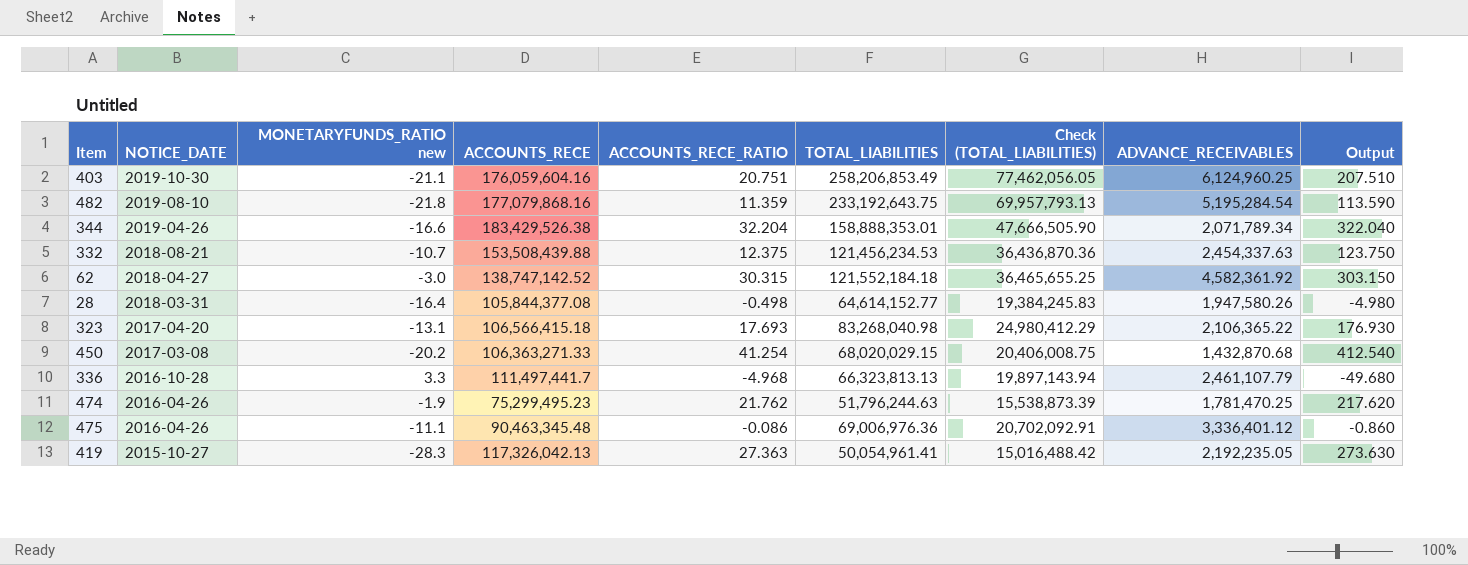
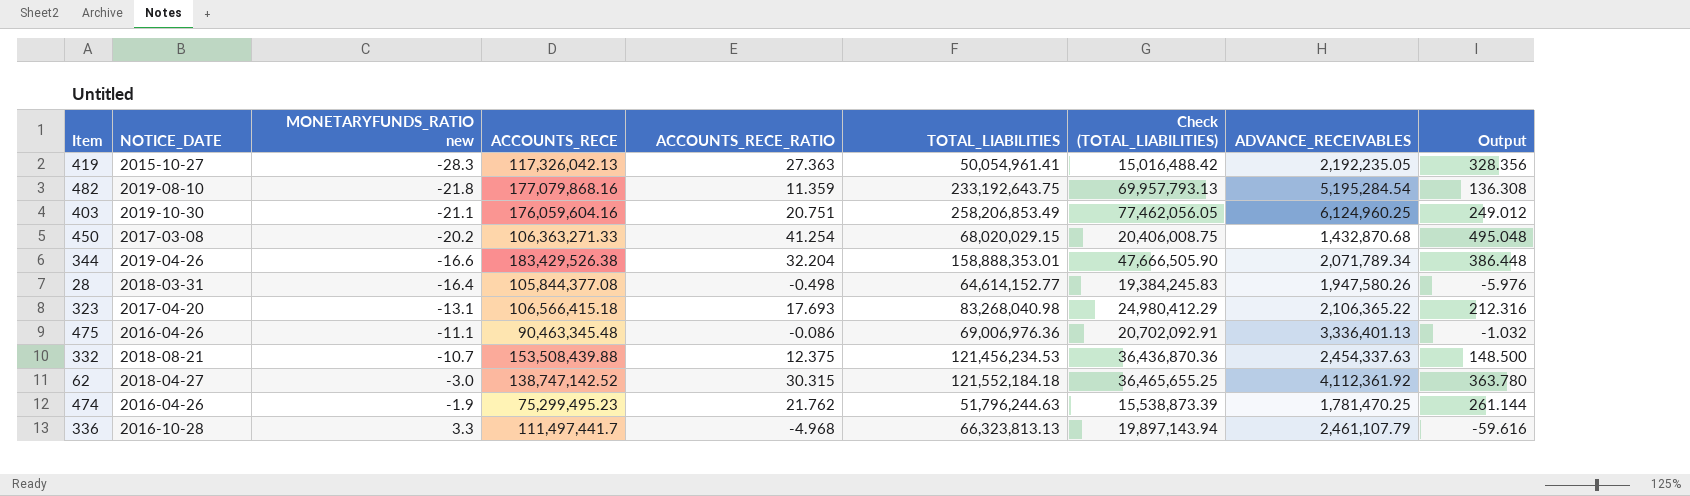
row order: NOTICE_DATE descending -> MONETARYFUNDS_RATIO new ascending
column Output | formula: [ACCOUNTS_RECE_RATIO] * 10 -> [ACCOUNTS_RECE_RATIO] * 12
475 | ADVANCE_RECEIVABLES: 3,336,401.12 -> 3,336,401.13
62 | ADVANCE_RECEIVABLES: 4,582,361.92 -> 4,112,361.92

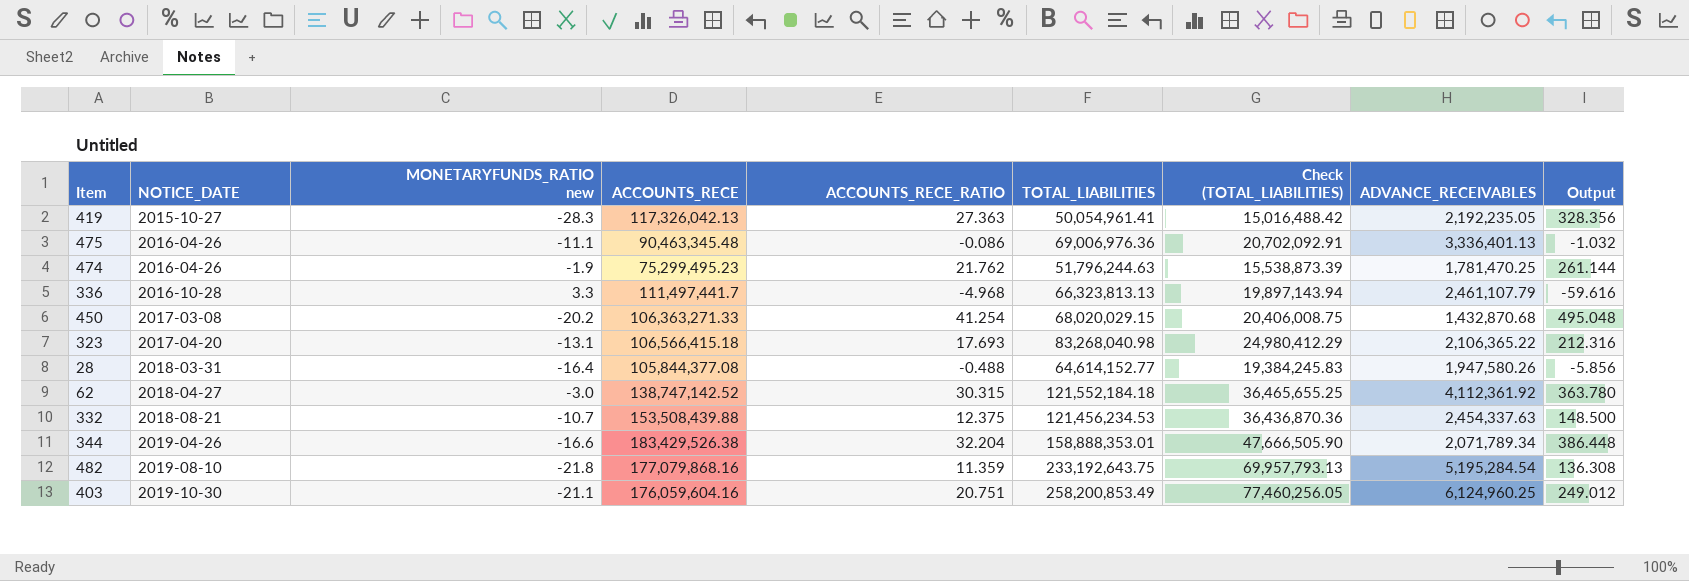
row order: MONETARYFUNDS_RATIO new ascending -> NOTICE_DATE ascending
28 | ACCOUNTS_RECE_RATIO: -0.498 -> -0.488
28 | Output: -5.976 -> -5.856
403 | TOTAL_LIABILITIES: 258,206,853.49 -> 258,200,853.49
403 | Check (TOTAL_LIABILITIES): 77,462,056.05 -> 77,460,256.05

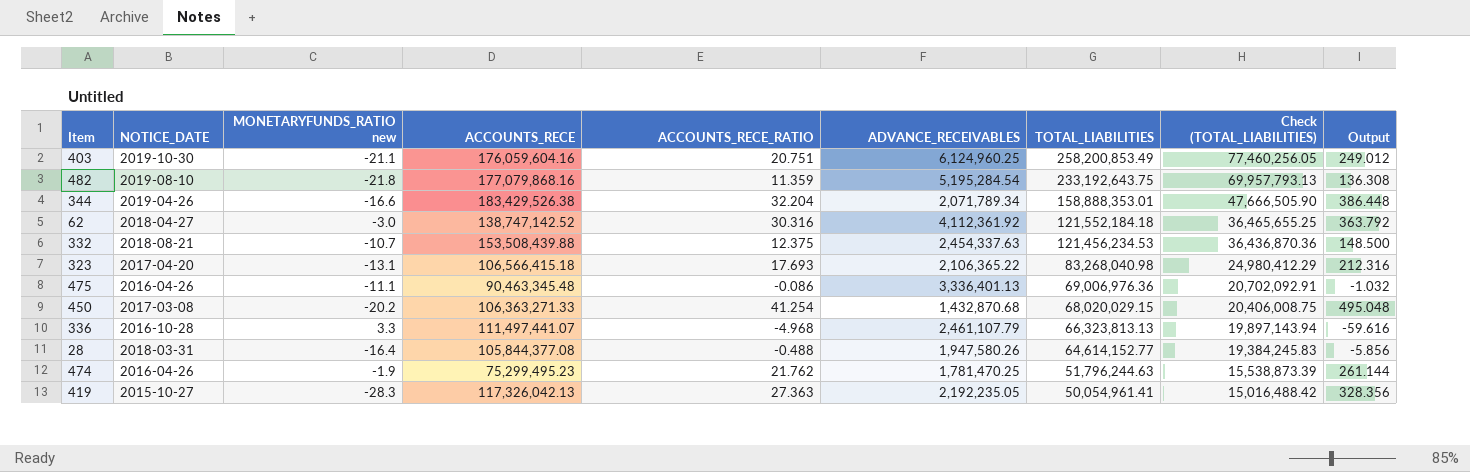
row order: NOTICE_DATE ascending -> TOTAL_LIABILITIES descending
column ADVANCE_RECEIVABLES | position: 8 -> 6
62 | ACCOUNTS_RECE_RATIO: 30.315 -> 30.316
62 | Output: 363.780 -> 363.792
336 | ACCOUNTS_RECE: 111,497,441.7 -> 111,497,441.07

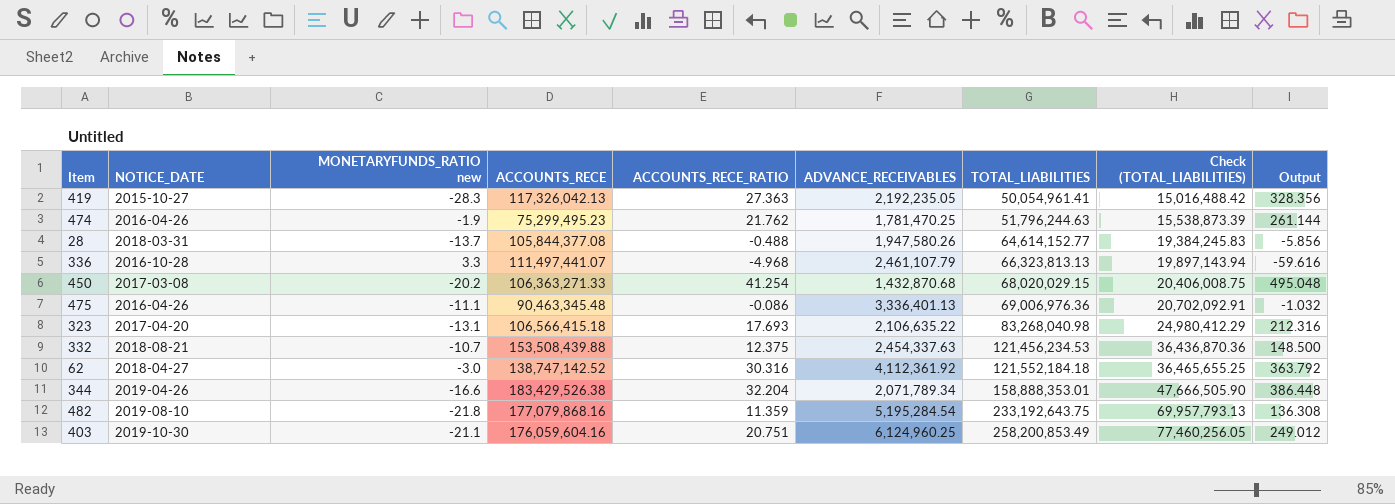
row order: TOTAL_LIABILITIES descending -> TOTAL_LIABILITIES ascending
28 | MONETARYFUNDS_RATIO new: -16.4 -> -13.7
323 | ADVANCE_RECEIVABLES: 2,106,365.22 -> 2,106,635.22

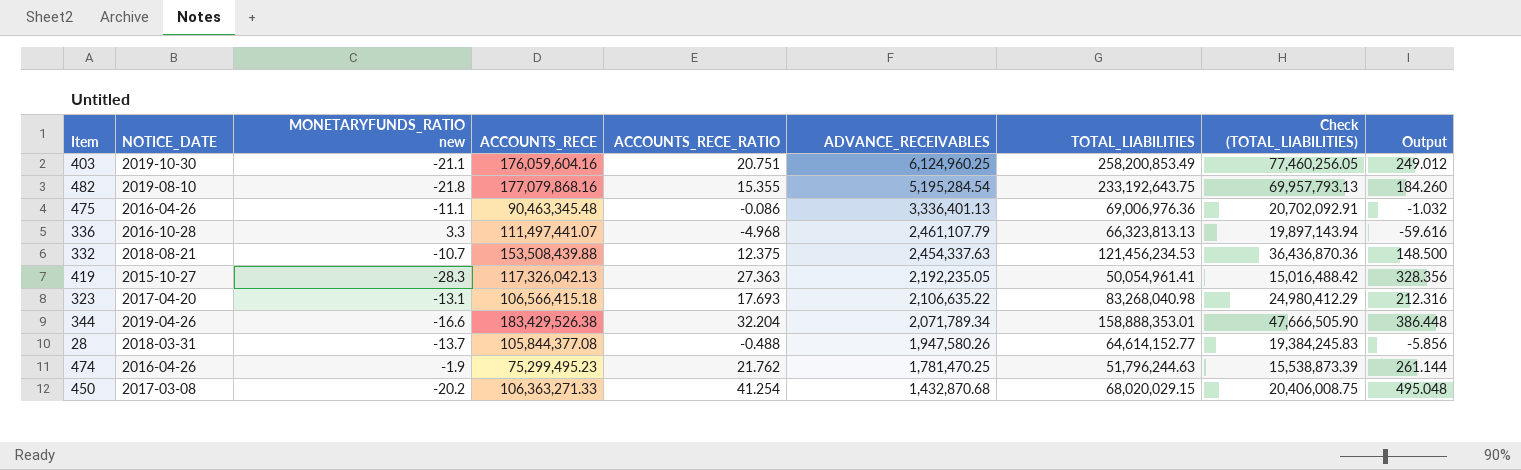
row order: TOTAL_LIABILITIES ascending -> ADVANCE_RECEIVABLES descending
row 62: 2018-04-27 | -3.0 | 138,747,142.52 | 30.316 | 4,112,361.92 | 121,552,184.18 | 36,465,655.25 | 363.792 -> none
482 | ACCOUNTS_RECE_RATIO: 11.359 -> 15.355
482 | Output: 136.308 -> 184.260

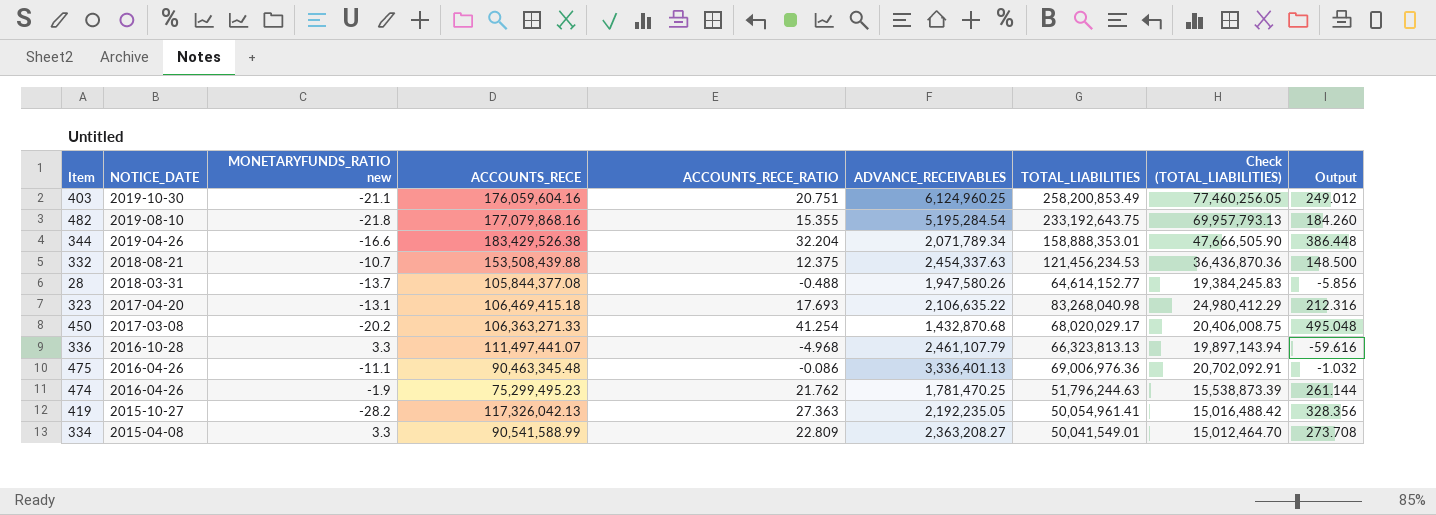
row order: ADVANCE_RECEIVABLES descending -> NOTICE_DATE descending
323 | ACCOUNTS_RECE: 106,566,415.18 -> 106,469,415.18
450 | TOTAL_LIABILITIES: 68,020,029.15 -> 68,020,029.17
419 | MONETARYFUNDS_RATIO new: -28.3 -> -28.2
row 334: none -> 2015-04-08 | 3.3 | 90,541,588.99 | 22.809 | 2,363,208.27 | 50,041,549.01 | 15,012,464.70 | 273.708

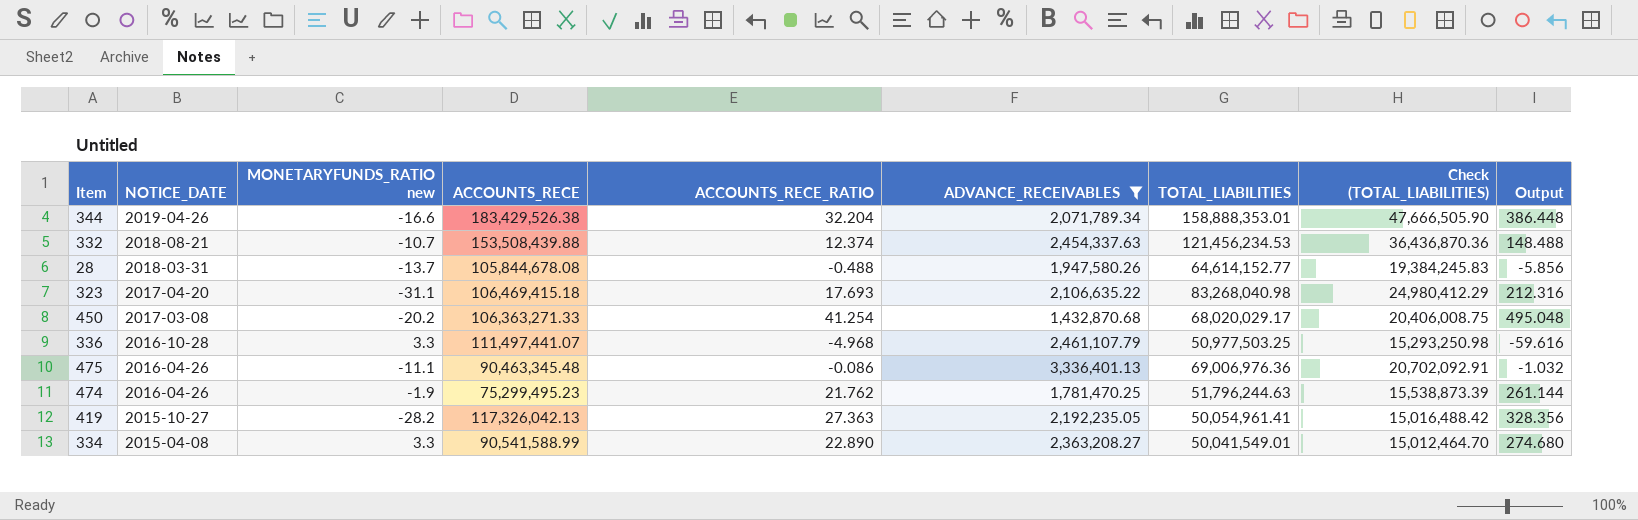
filter: none -> ADVANCE_RECEIVABLES <= 3,336,401.13
332 | ACCOUNTS_RECE_RATIO: 12.375 -> 12.374
332 | Output: 148.500 -> 148.488
28 | ACCOUNTS_RECE: 105,844,377.08 -> 105,844,678.08
323 | MONETARYFUNDS_RATIO new: -13.1 -> -31.1
336 | TOTAL_LIABILITIES: 66,323,813.13 -> 50,977,503.25
336 | Check (TOTAL_LIABILITIES): 19,897,143.94 -> 15,293,250.98
334 | ACCOUNTS_RECE_RATIO: 22.809 -> 22.890
334 | Output: 273.708 -> 274.680

